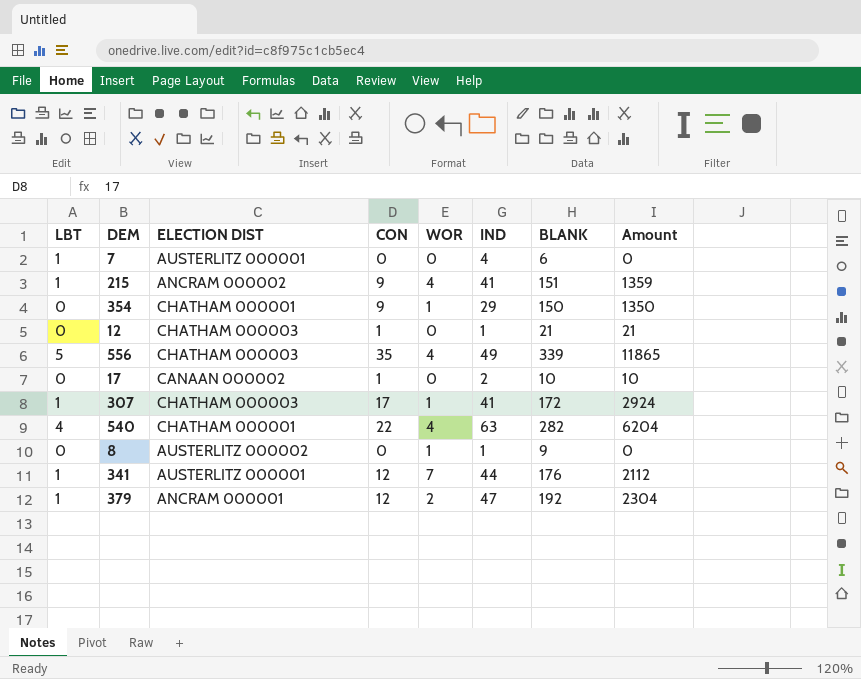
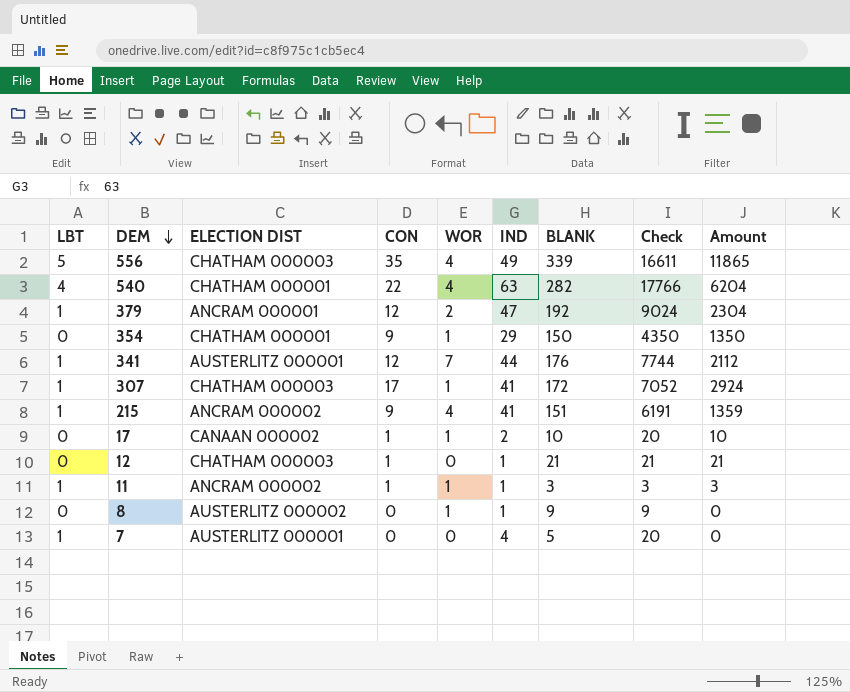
row order: none -> DEM descending
column Check | formula: none -> [IND] * [BLANK]
17 | WOR: 0 -> 1
row 11: none -> 1 | ANCRAM 000002 | 1 | 1 | 1 | 3 | 3 | 3
7 | BLANK: 6 -> 5

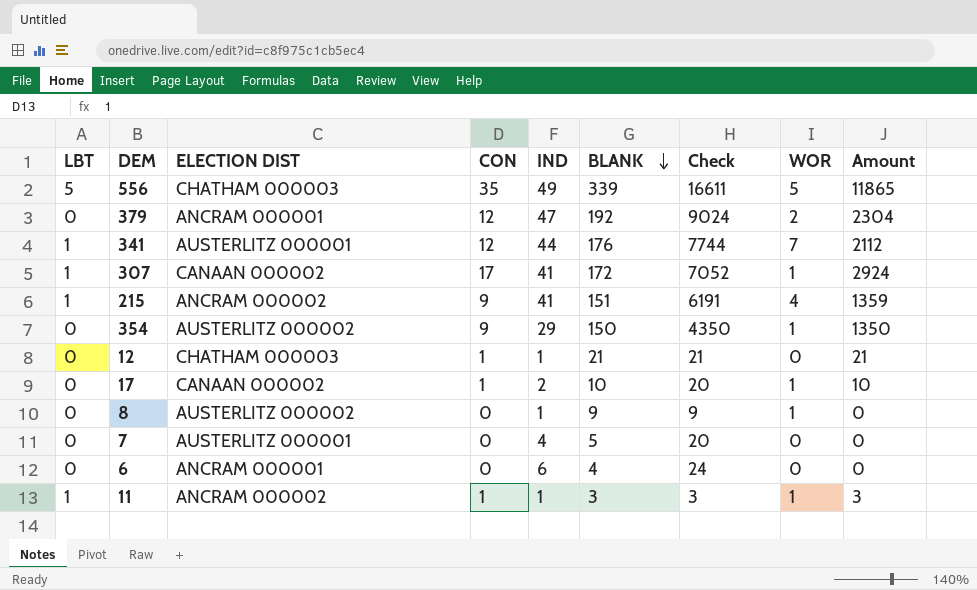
row order: DEM descending -> BLANK descending
column WOR | position: 5 -> 8
row 540: 4 | CHATHAM 000001 | 22 | 4 | 63 | 282 | 17766 | 6204 -> none
556 | WOR: 4 -> 5
379 | LBT: 1 -> 0
307 | ELECTION DIST: CHATHAM 000003 -> CANAAN 000002
354 | ELECTION DIST: CHATHAM 000001 -> AUSTERLITZ 000002
7 | LBT: 1 -> 0
row 6: none -> 0 | ANCRAM 000001 | 0 | 6 | 4 | 24 | 0 | 0

